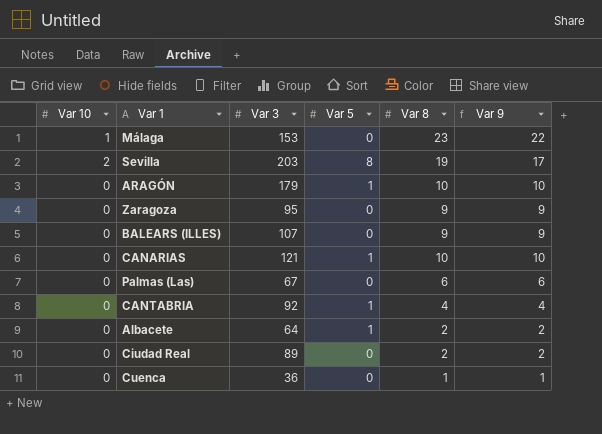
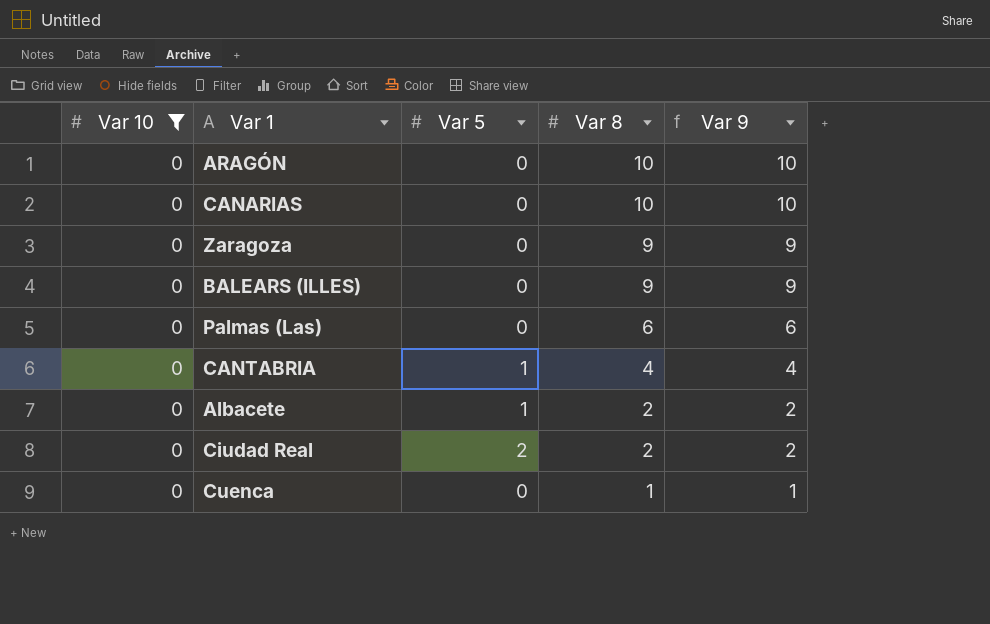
filter: none -> Var 10 = 0
row order: none -> Var 8 descending
column Var 3 | position: 3 -> none
ARAGÓN | Var 5: 1 -> 0
CANARIAS | Var 5: 1 -> 0
Ciudad Real | Var 5: 0 -> 2

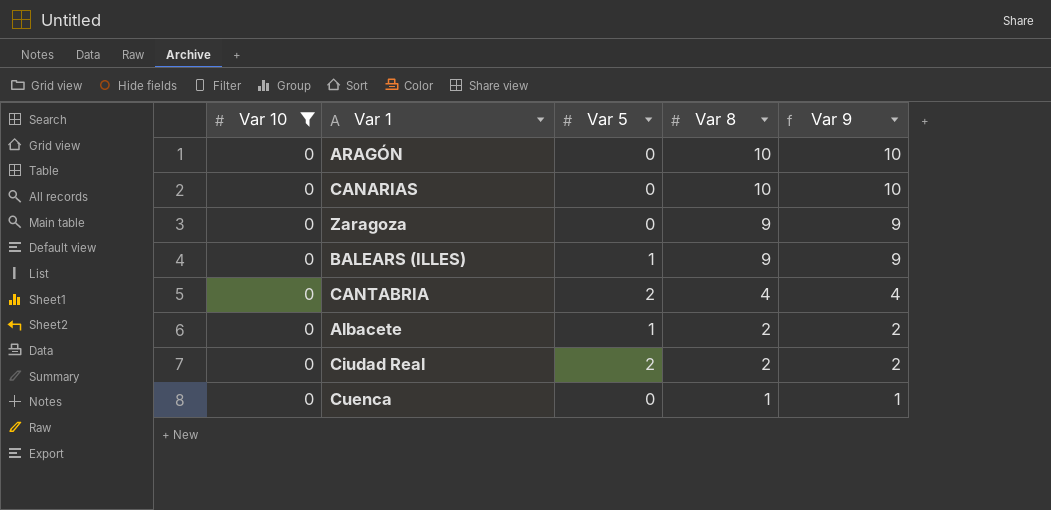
row Palmas (Las): 0 | 0 | 6 | 6 -> none
BALEARS (ILLES) | Var 5: 0 -> 1
CANTABRIA | Var 5: 1 -> 2

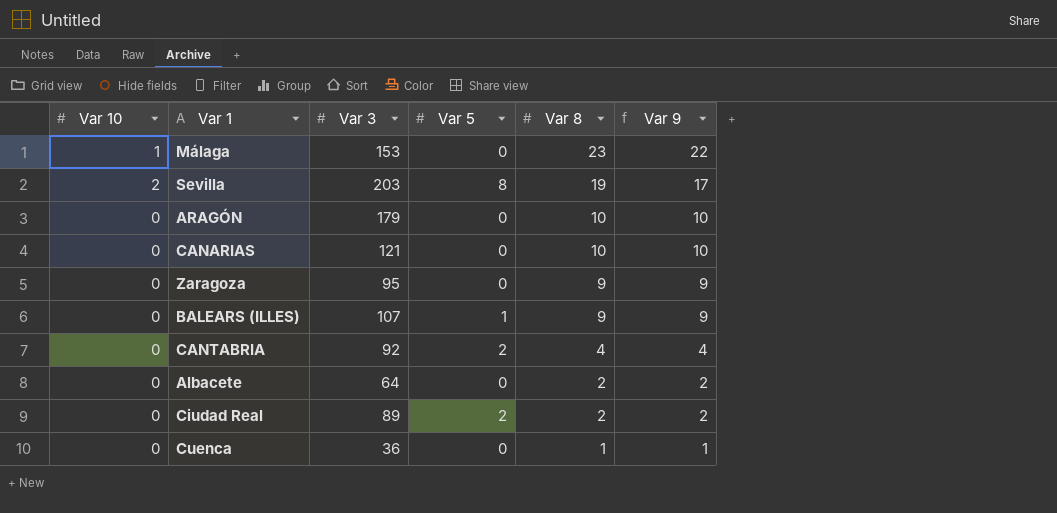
filter: Var 10 = 0 -> none
column Var 3 | position: none -> 3
Albacete | Var 5: 1 -> 0

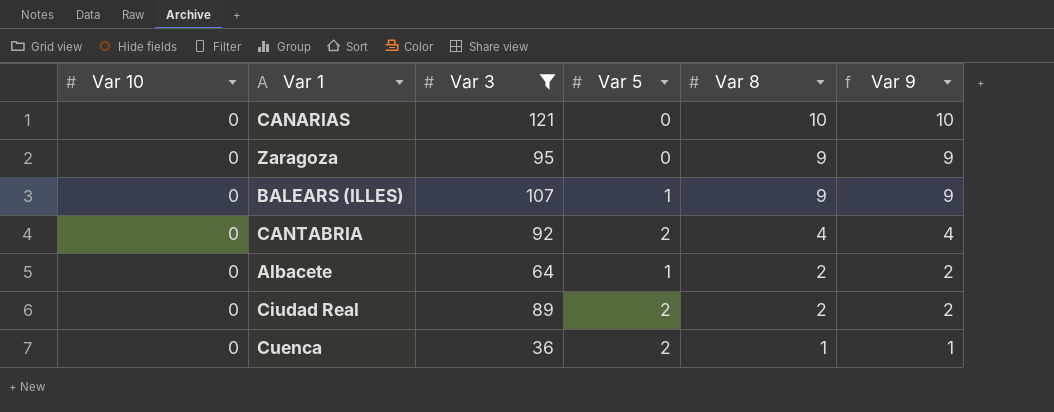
filter: none -> Var 3 <= 121
Albacete | Var 5: 0 -> 1
Cuenca | Var 5: 0 -> 2

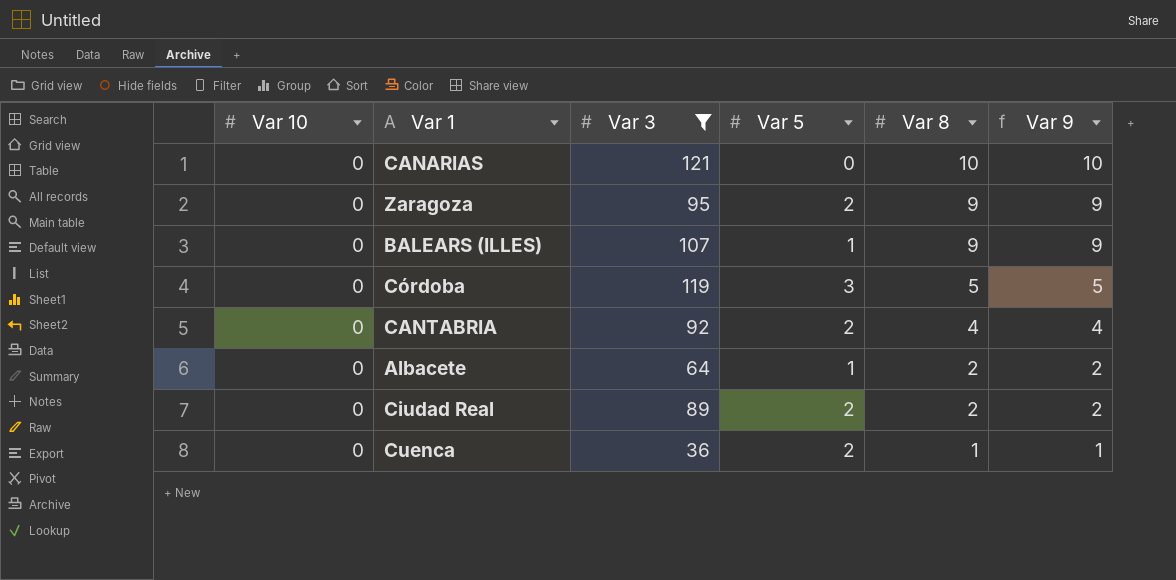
Zaragoza | Var 5: 0 -> 2
row Córdoba: none -> 0 | 119 | 3 | 5 | 5

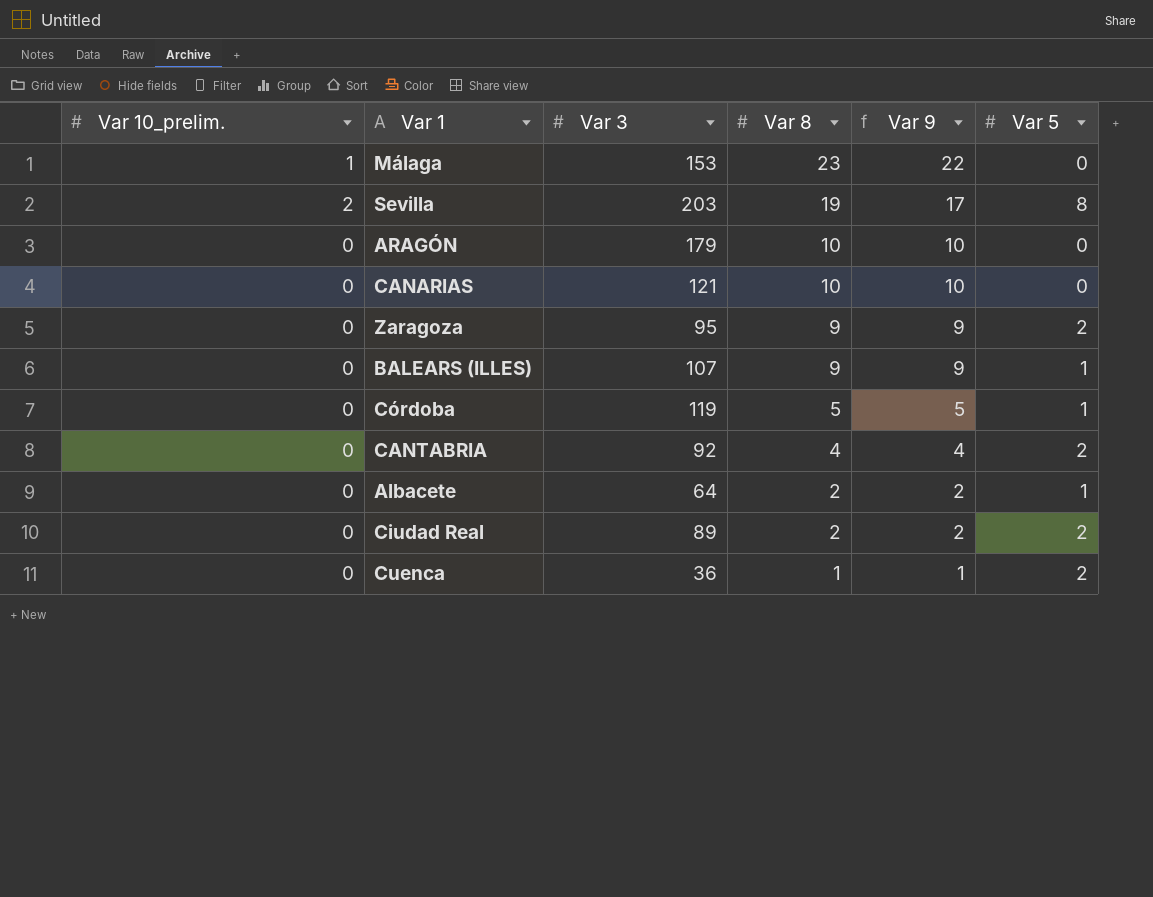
filter: Var 3 <= 121 -> none
column name: Var 10 -> Var 10_prelim.
column Var 5 | position: 4 -> 6
Córdoba | Var 5: 3 -> 1

